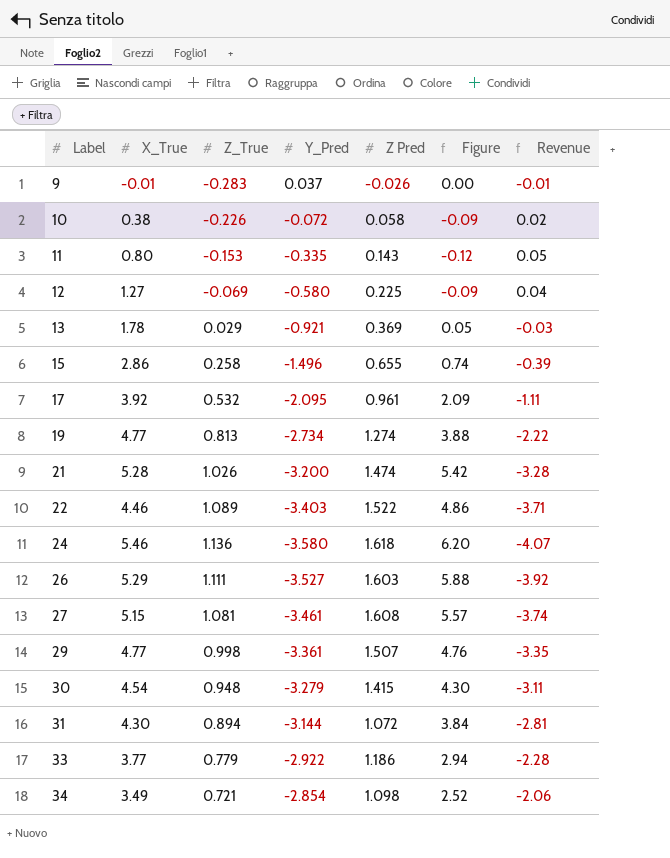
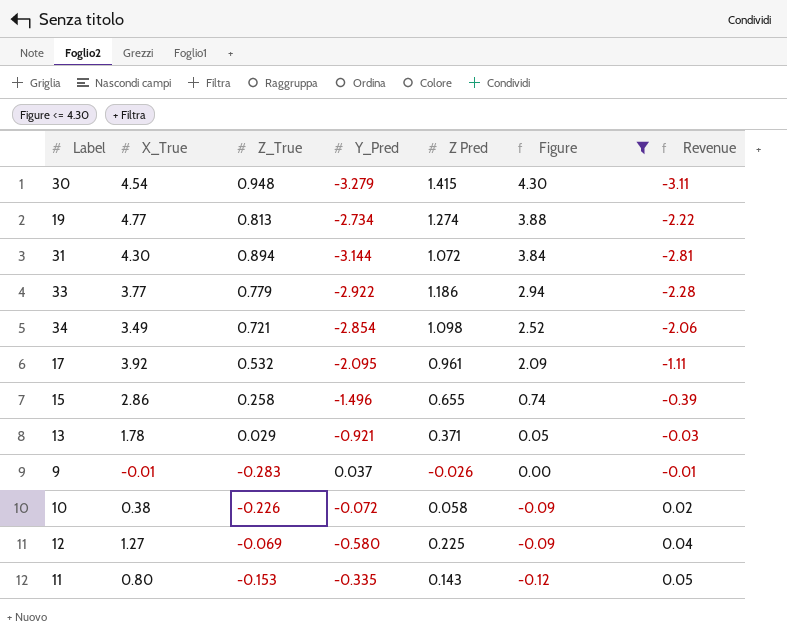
filter: none -> Figure <= 4.30
row order: Label ascending -> Figure descending
13 | Z Pred: 0.369 -> 0.371

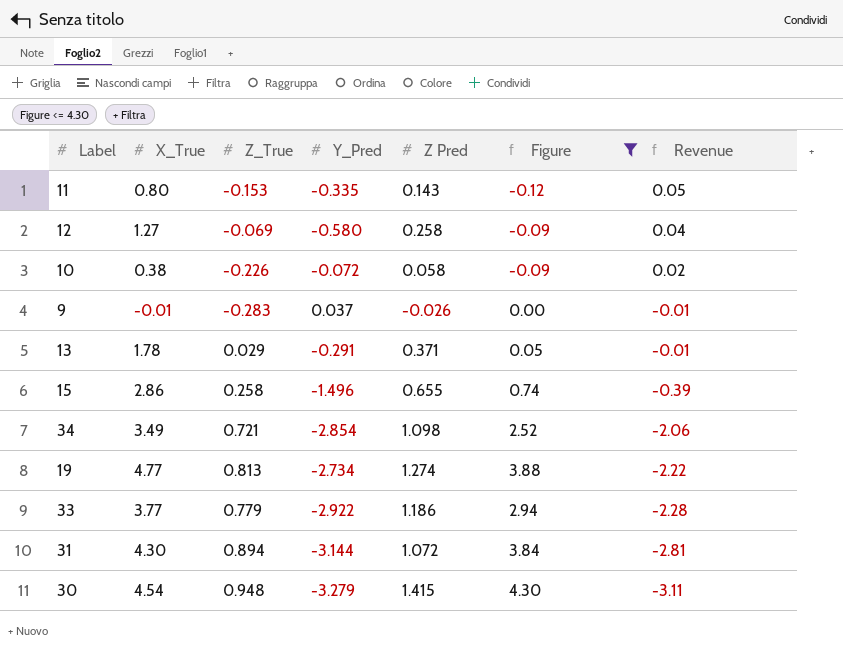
row order: Figure descending -> Revenue descending
row 17: 3.92 | 0.532 | -2.095 | 0.961 | 2.09 | -1.11 -> none
12 | Z Pred: 0.225 -> 0.258
13 | Y_Pred: -0.921 -> -0.291
13 | Revenue: -0.03 -> -0.01

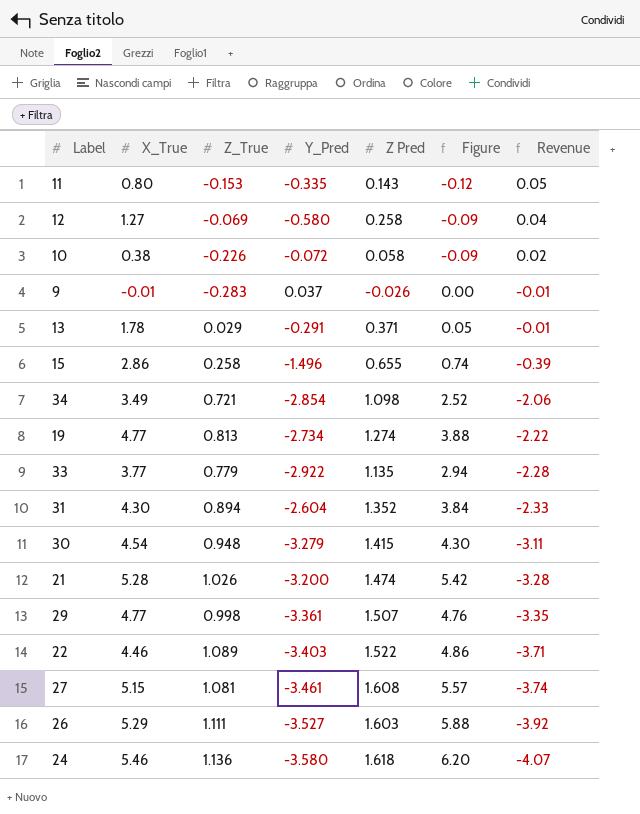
filter: Figure <= 4.30 -> none
33 | Z Pred: 1.186 -> 1.135
31 | Y_Pred: -3.144 -> -2.604
31 | Z Pred: 1.072 -> 1.352
31 | Revenue: -2.81 -> -2.33

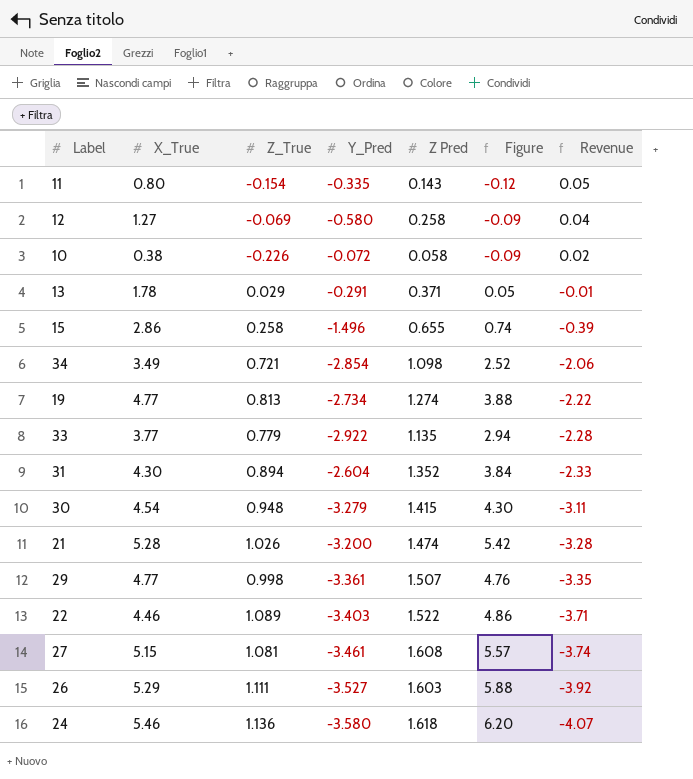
row 9: -0.01 | -0.283 | 0.037 | -0.026 | 0.00 | -0.01 -> none
11 | Z_True: -0.153 -> -0.154

